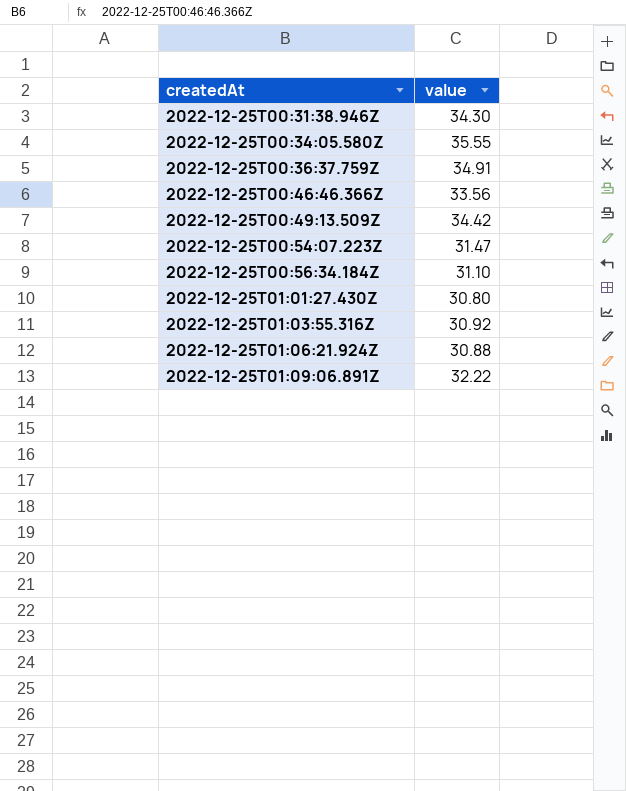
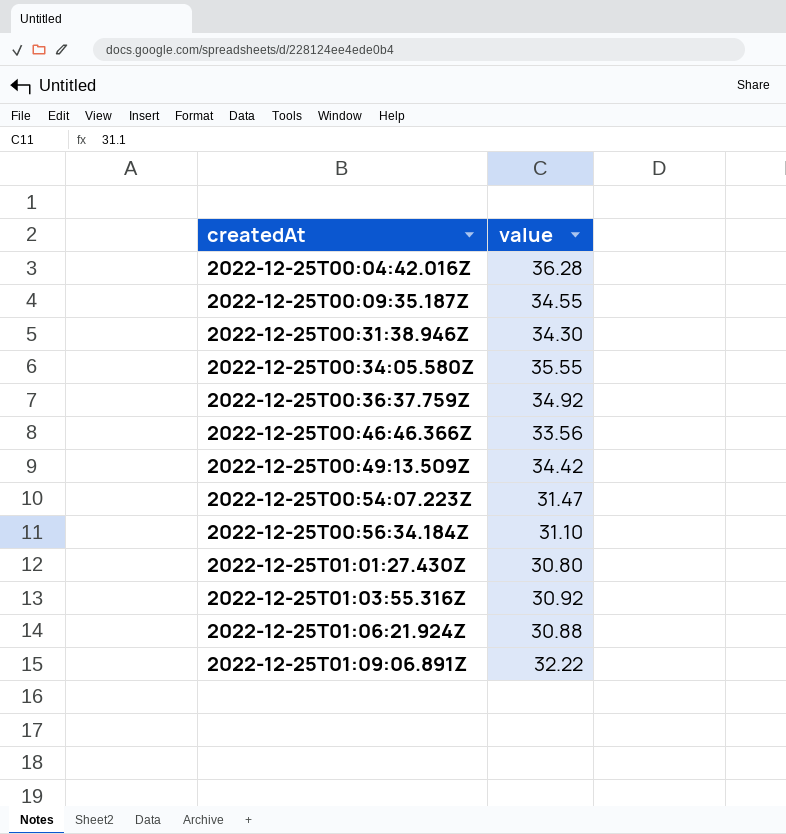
row 2022-12-25T00:04:42.016Z: none -> 36.28
row 2022-12-25T00:09:35.187Z: none -> 34.55
2022-12-25T00:36:37.759Z | value: 34.91 -> 34.92

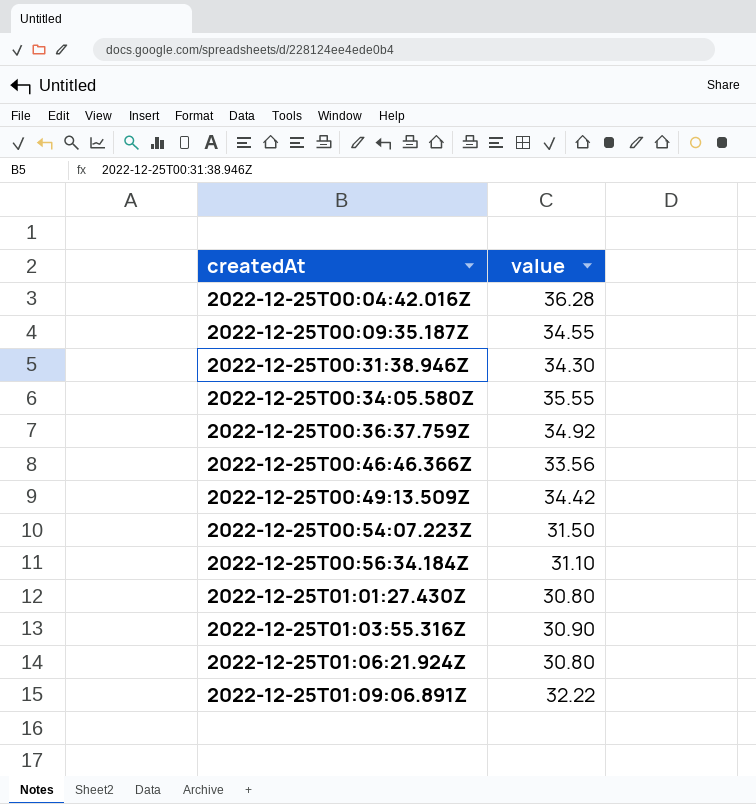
2022-12-25T00:54:07.223Z | value: 31.47 -> 31.50
2022-12-25T01:03:55.316Z | value: 30.92 -> 30.90
2022-12-25T01:06:21.924Z | value: 30.88 -> 30.80

